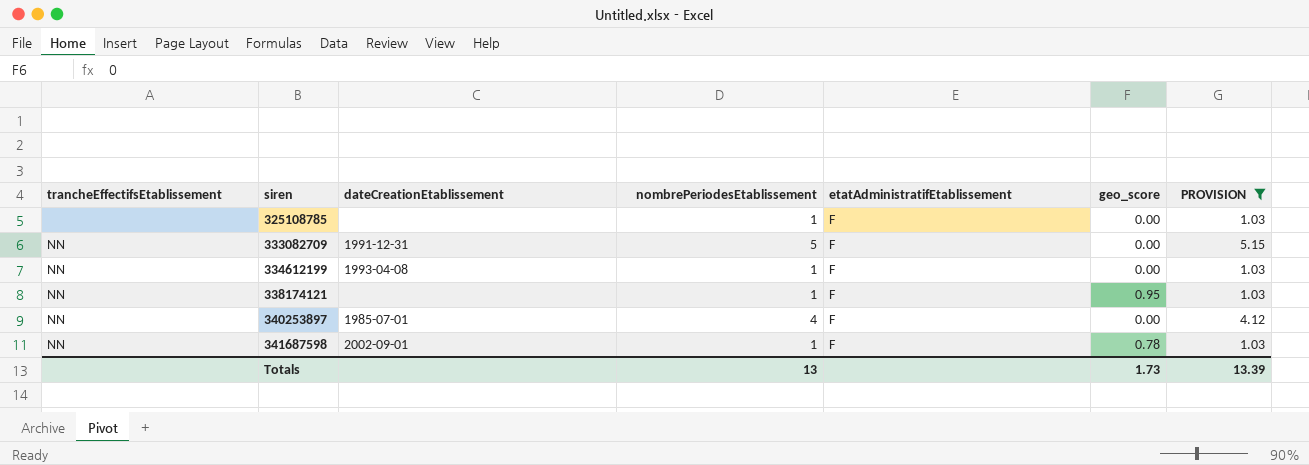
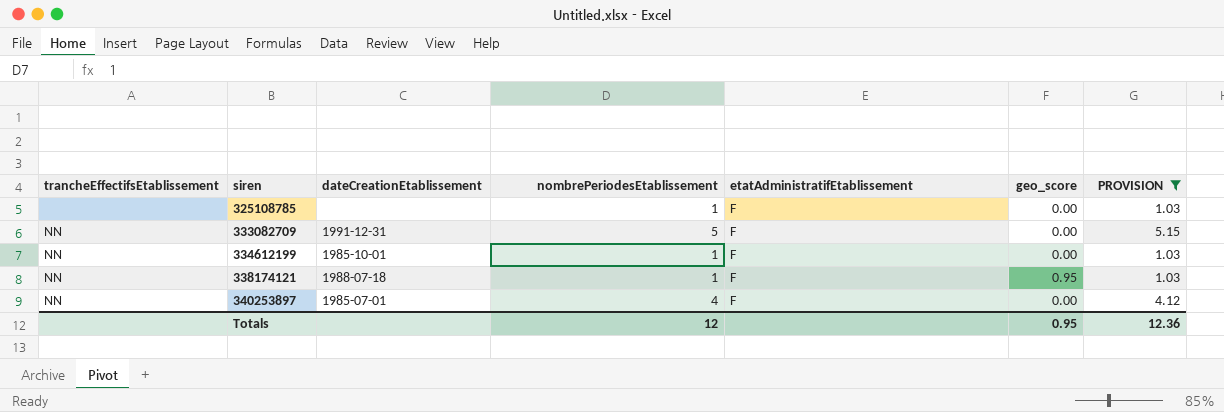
row 341687598: NN | 2002-09-01 | 1 | F | 0.78 | 1.03 -> none
334612199 | dateCreationEtablissement: 1993-04-08 -> 1985-10-01
338174121 | dateCreationEtablissement: none -> 1988-07-18
Totals | nombrePeriodesEtablissement: 13 -> 12
Totals | geo_score: 1.73 -> 0.95
Totals | PROVISION: 13.39 -> 12.36

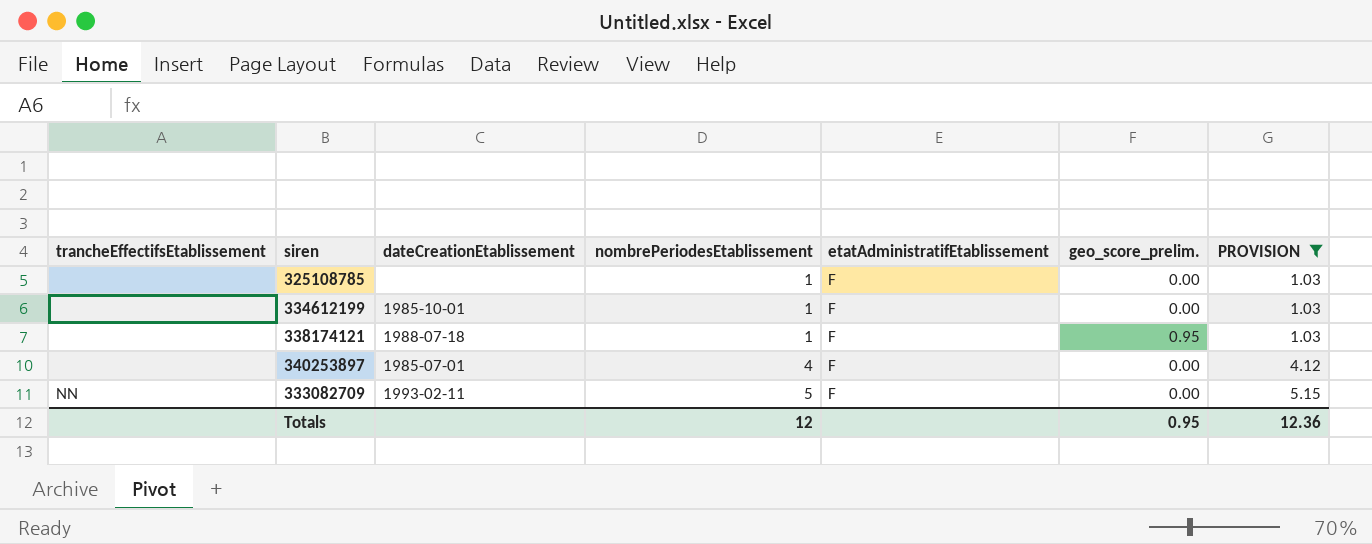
row order: siren ascending -> nombrePeriodesEtablissement ascending
column name: geo_score -> geo_score_prelim.
334612199 | trancheEffectifsEtablissement: NN -> none
338174121 | trancheEffectifsEtablissement: NN -> none
340253897 | trancheEffectifsEtablissement: NN -> none
333082709 | dateCreationEtablissement: 1991-12-31 -> 1993-02-11

